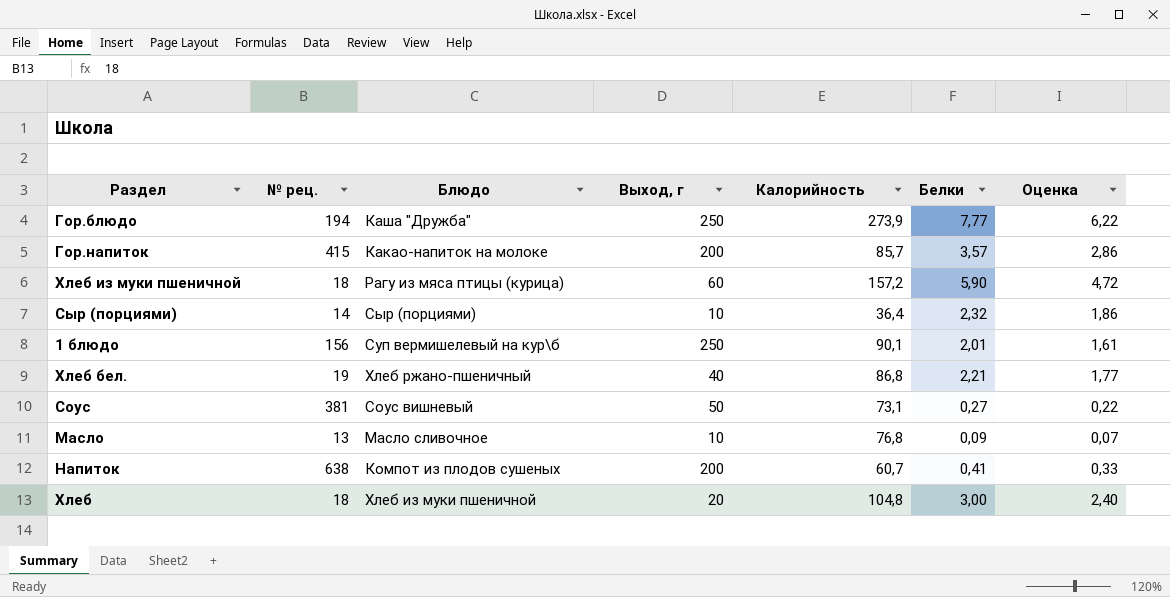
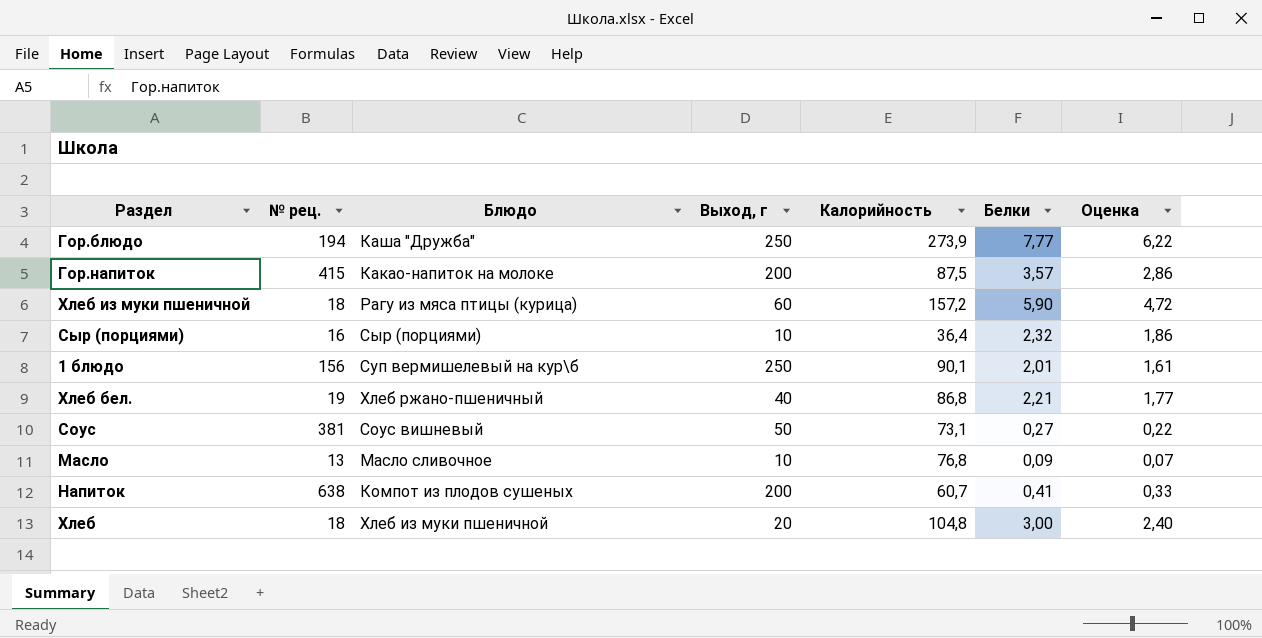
Гор.напиток | Калорийность: 85,7 -> 87,5
Сыр (порциями) | № рец.: 14 -> 16

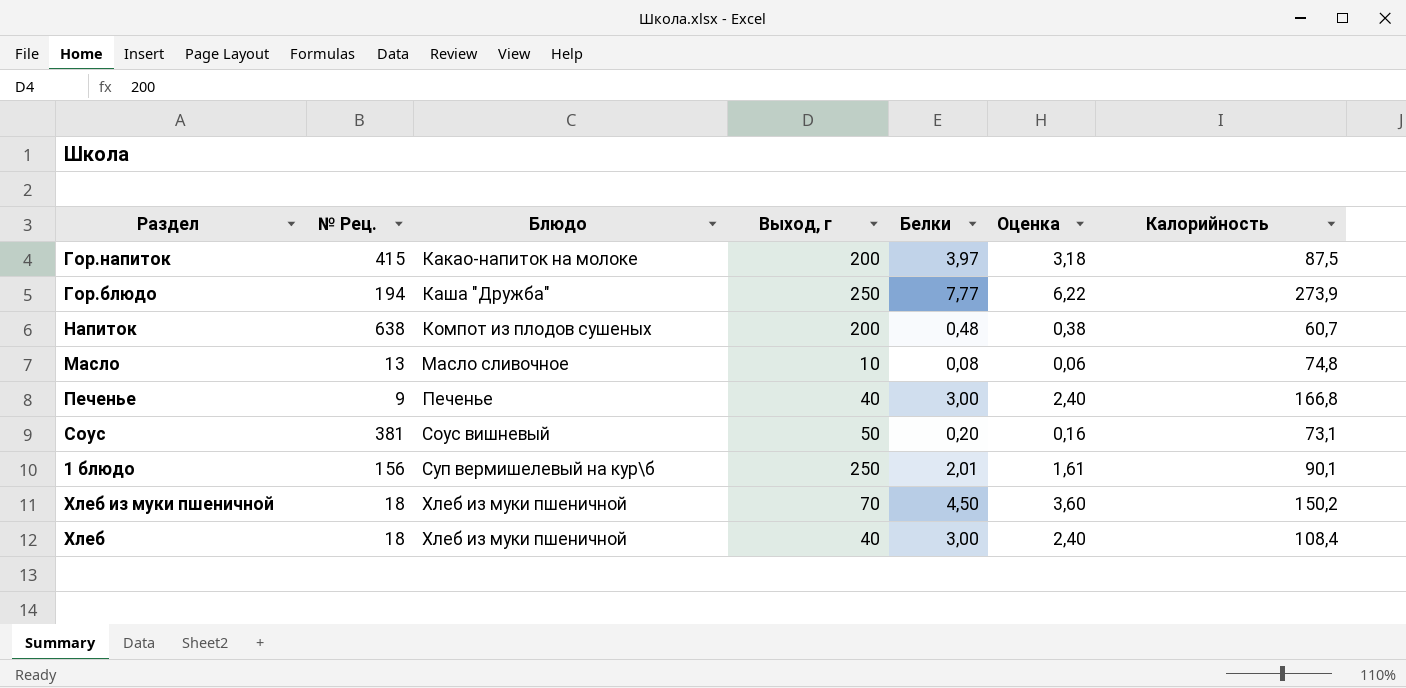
row order: none -> Блюдо ascending
column name: № рец. -> № Рец.
column Калорийность | position: 5 -> 7
row Сыр (порциями): 16 | Сыр (порциями) | 10 | 36,4 | 2,32 | 1,86 -> none
row Хлеб бел.: 19 | Хлеб ржано-пшеничный | 40 | 86,8 | 2,21 | 1,77 -> none
Гор.напиток | Белки: 3,57 -> 3,97
Гор.напиток | Оценка: 2,86 -> 3,18
Напиток | Белки: 0,41 -> 0,48
Напиток | Оценка: 0,33 -> 0,38
Масло | Белки: 0,09 -> 0,08
Масло | Оценка: 0,07 -> 0,06
Масло | Калорийность: 76,8 -> 74,8
row Печенье: none -> 9 | Печенье | 40 | 3,00 | 2,40 | 166,8
Соус | Белки: 0,27 -> 0,20
Соус | Оценка: 0,22 -> 0,16
Хлеб из муки пшеничной | Блюдо: Рагу из мяса птицы (курица) -> Хлеб из муки пшеничной
Хлеб из муки пшеничной | Выход, г: 60 -> 70
Хлеб из муки пшеничной | Белки: 5,90 -> 4,50
Хлеб из муки пшеничной | Оценка: 4,72 -> 3,60
Хлеб из муки пшеничной | Калорийность: 157,2 -> 150,2
Хлеб | Выход, г: 20 -> 40
Хлеб | Калорийность: 104,8 -> 108,4

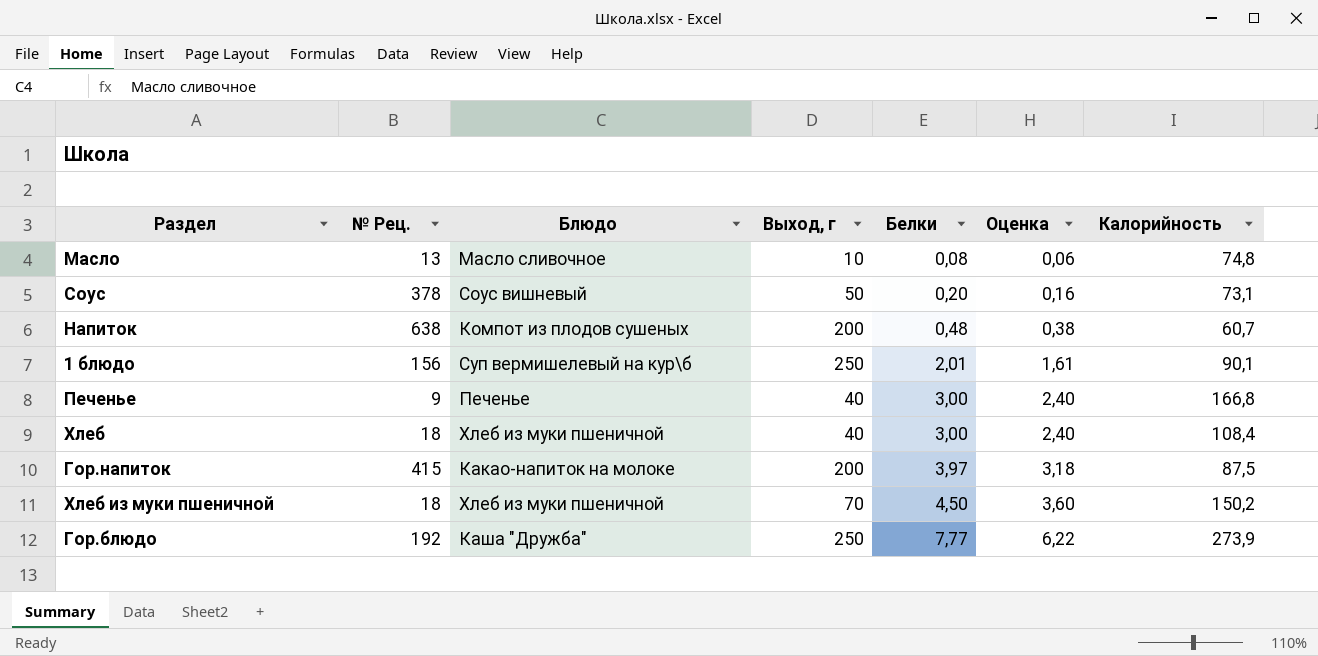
row order: Блюдо ascending -> Белки ascending
Соус | № Рец.: 381 -> 378
Гор.блюдо | № Рец.: 194 -> 192

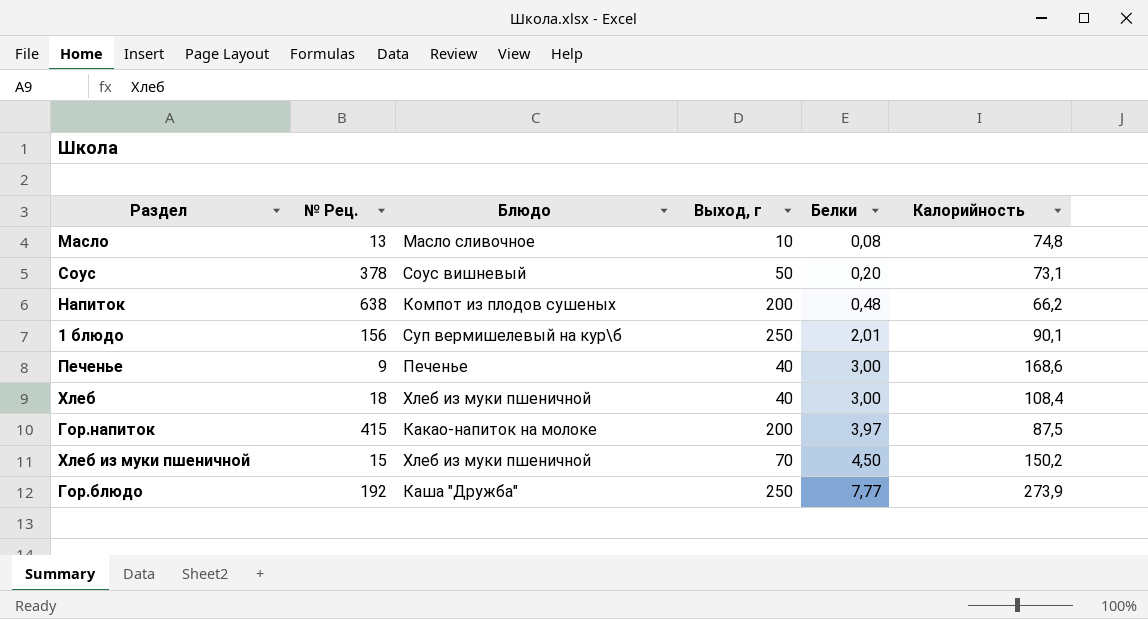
column Оценка | formula: [Белки] * 0,8 -> none
Напиток | Калорийность: 60,7 -> 66,2
Печенье | Калорийность: 166,8 -> 168,6
Хлеб из муки пшеничной | № Рец.: 18 -> 15

